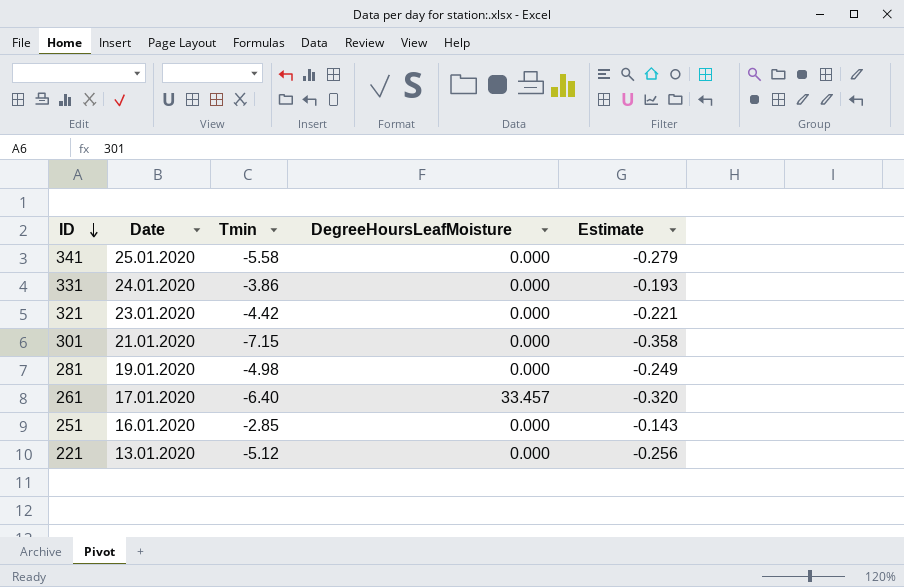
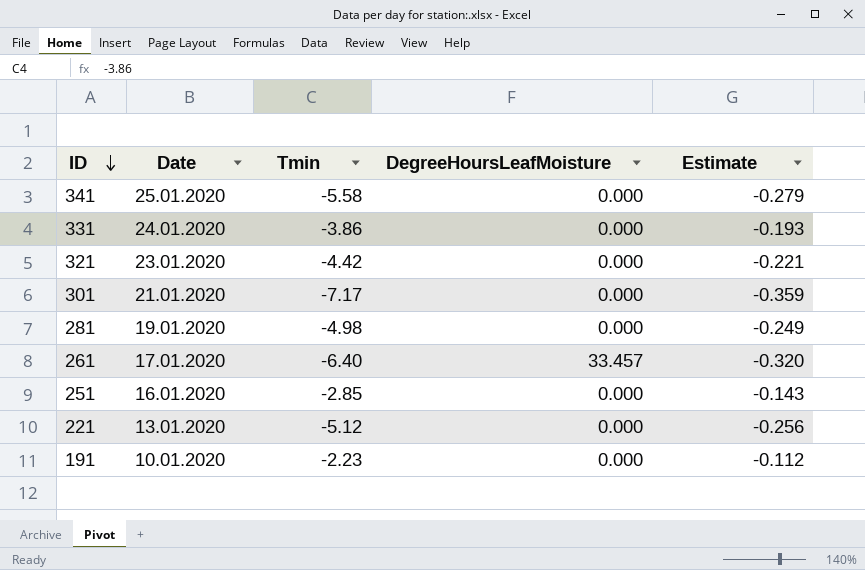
301 | Tmin: -7.15 -> -7.17
301 | Estimate: -0.358 -> -0.359
row 191: none -> 10.01.2020 | -2.23 | 0.000 | -0.112

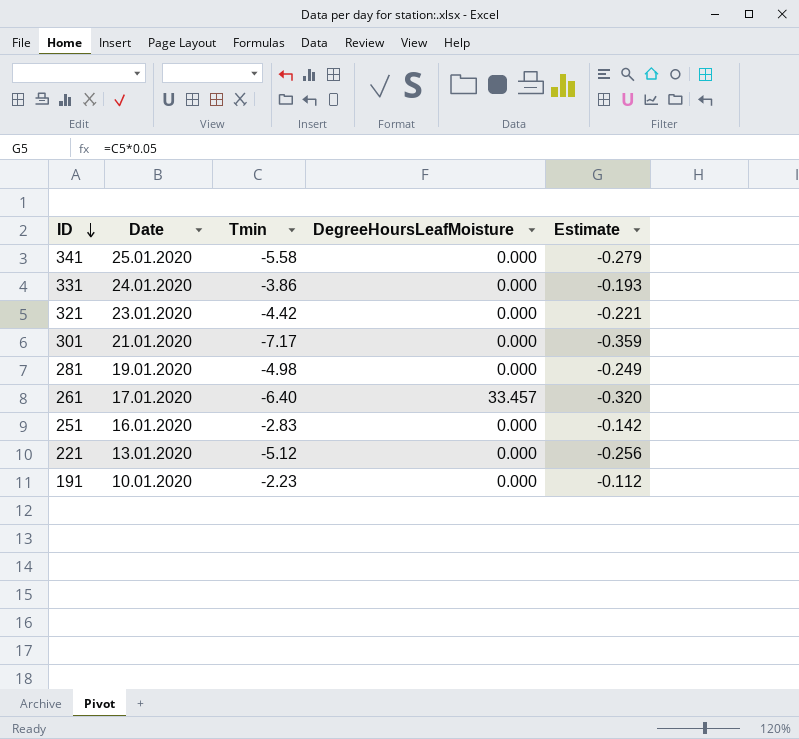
251 | Tmin: -2.85 -> -2.83
251 | Estimate: -0.143 -> -0.142

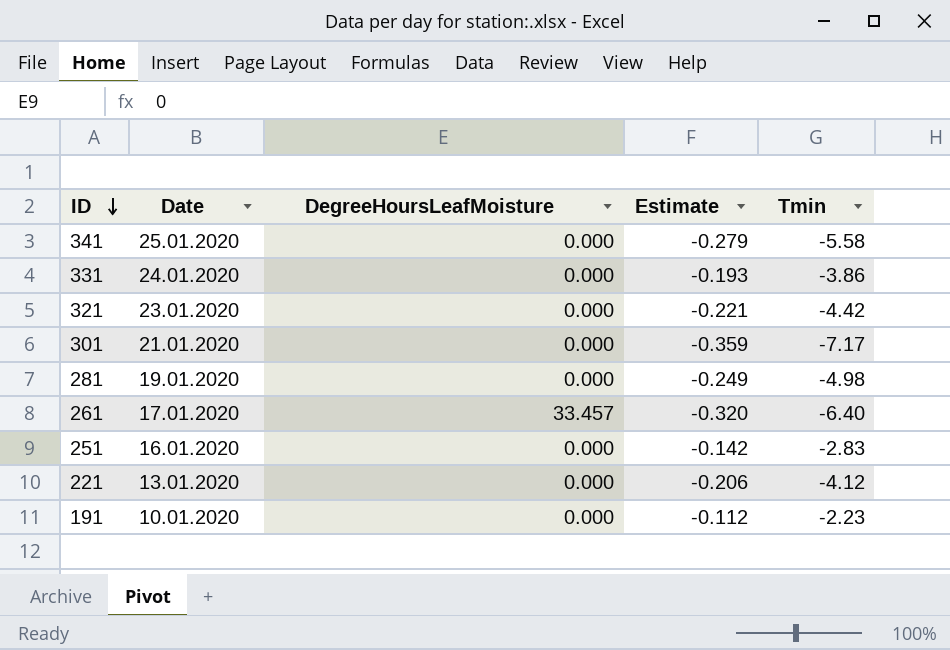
column Tmin | position: 3 -> 5
221 | Estimate: -0.256 -> -0.206
221 | Tmin: -5.12 -> -4.12

